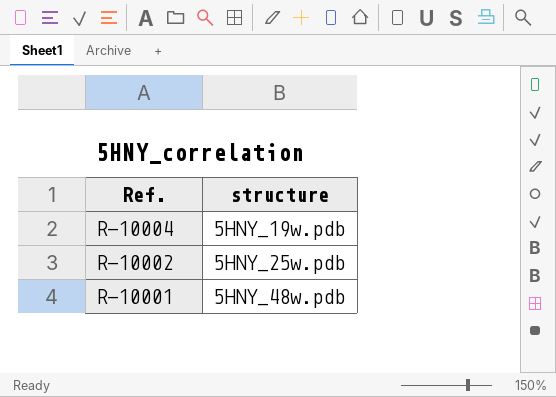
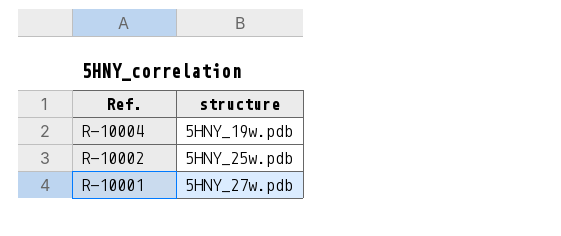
R-10001 | structure: 5HNY_48w.pdb -> 5HNY_27w.pdb

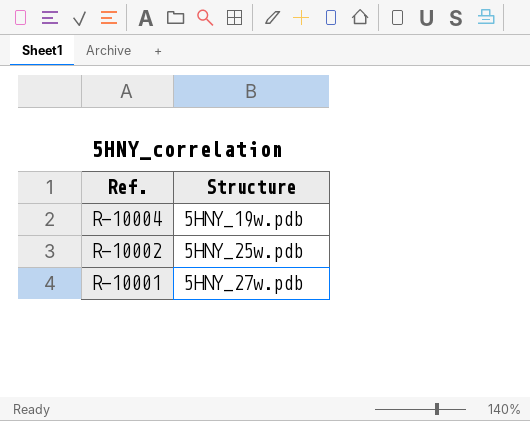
column name: structure -> Structure

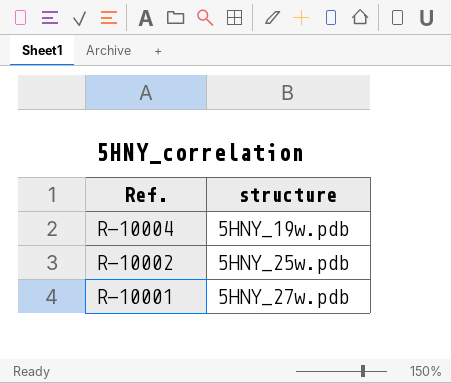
column name: Structure -> structure

